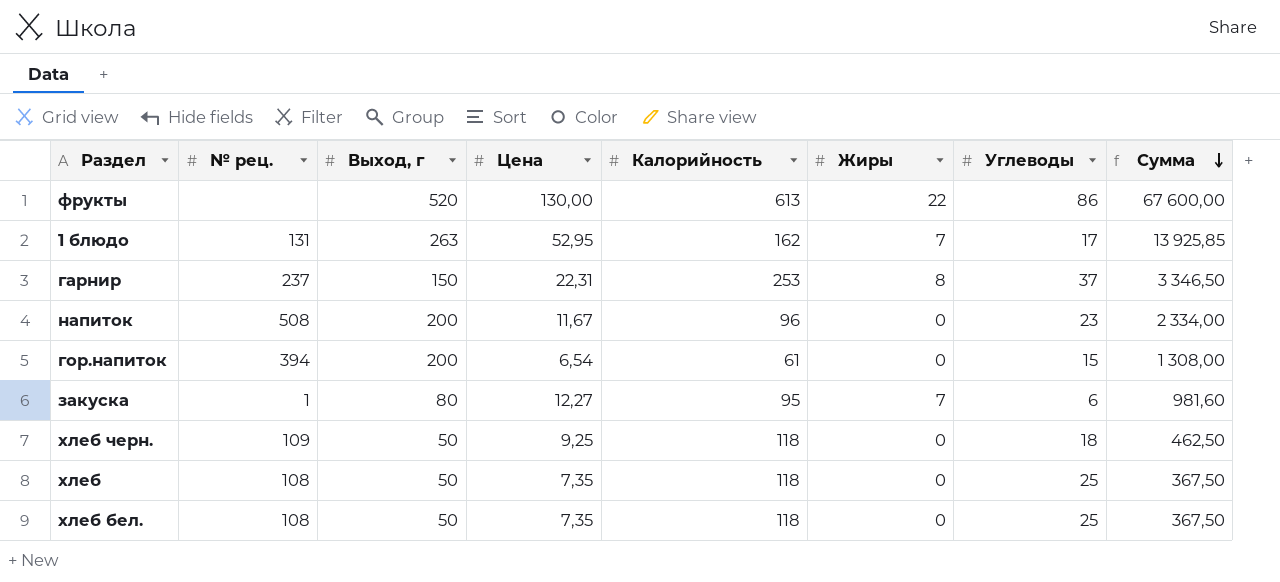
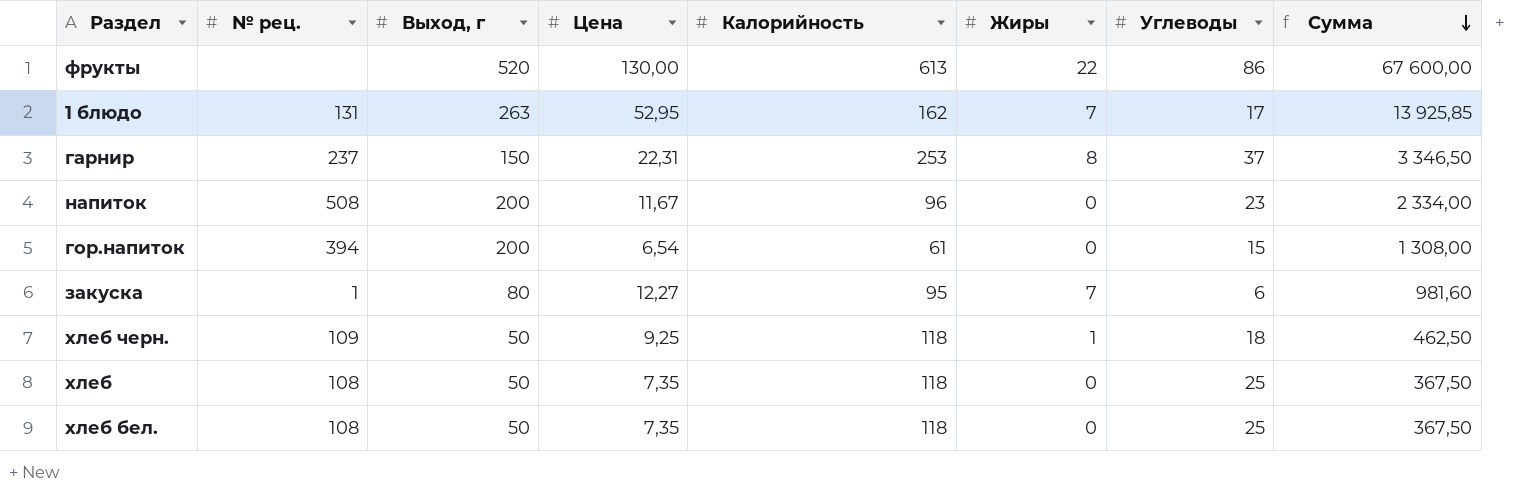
хлеб черн. | Жиры: 0 -> 1

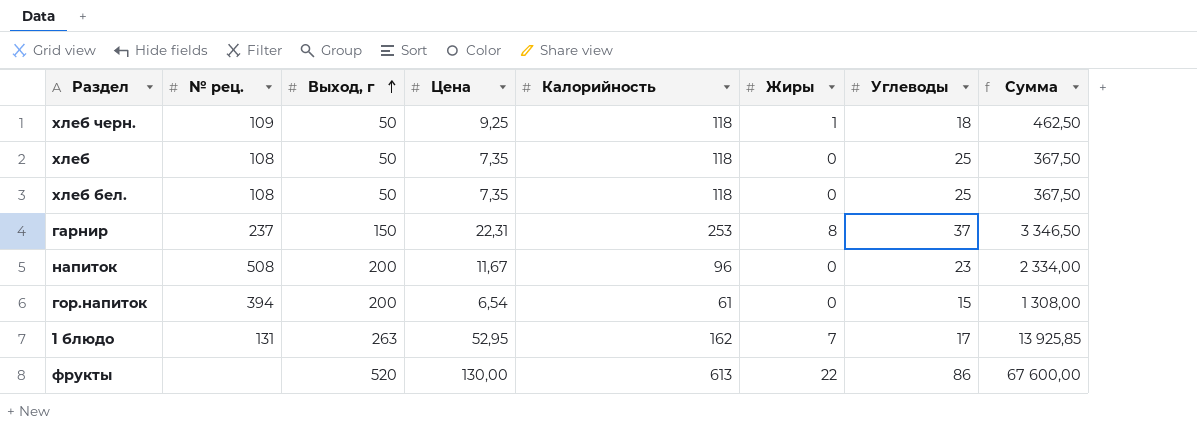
row order: Сумма descending -> Выход, г ascending
row закуска: 1 | 80 | 12,27 | 95 | 7 | 6 | 981,60 -> none

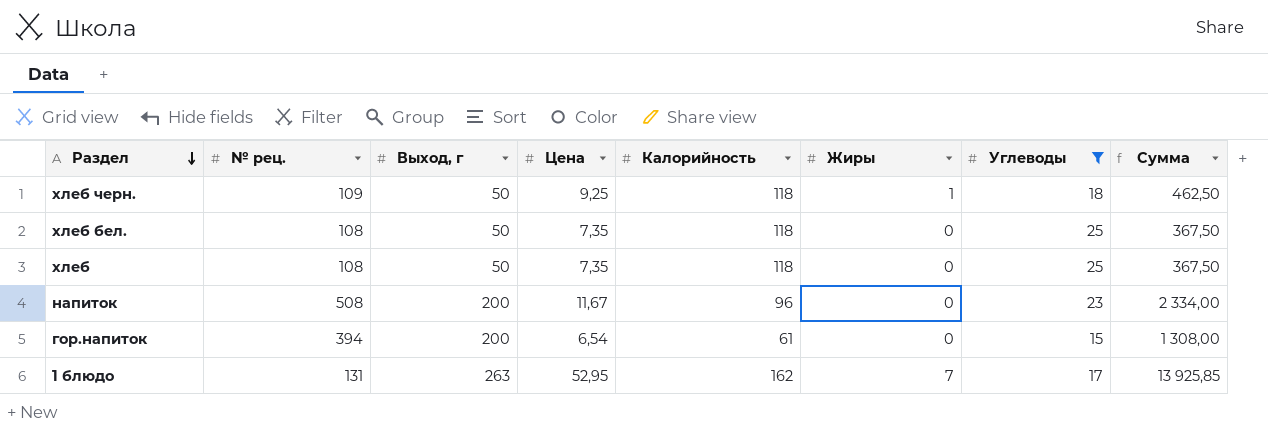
filter: none -> Углеводы <= 25
row order: Выход, г ascending -> Раздел descending

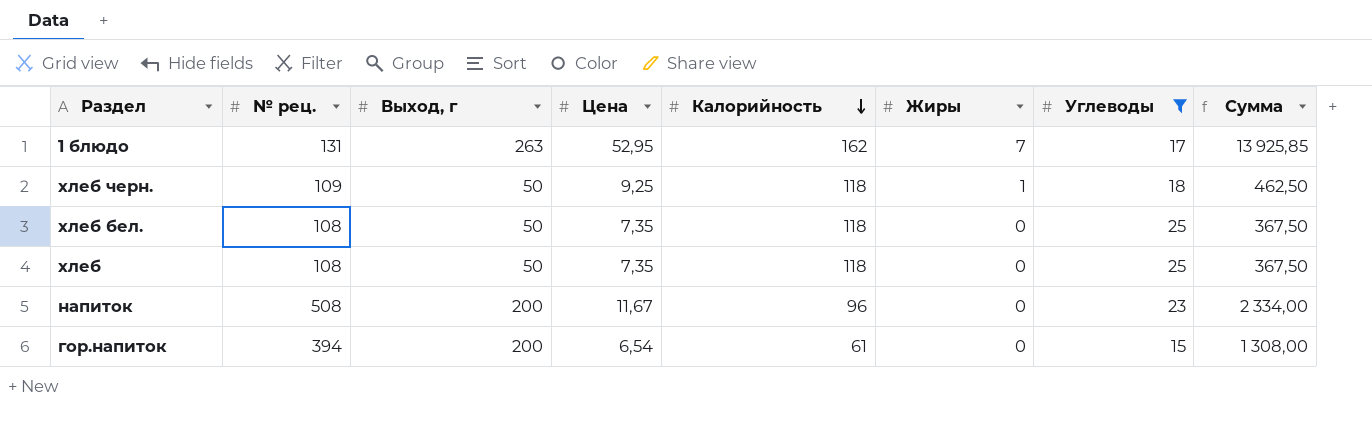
row order: Раздел descending -> Калорийность descending

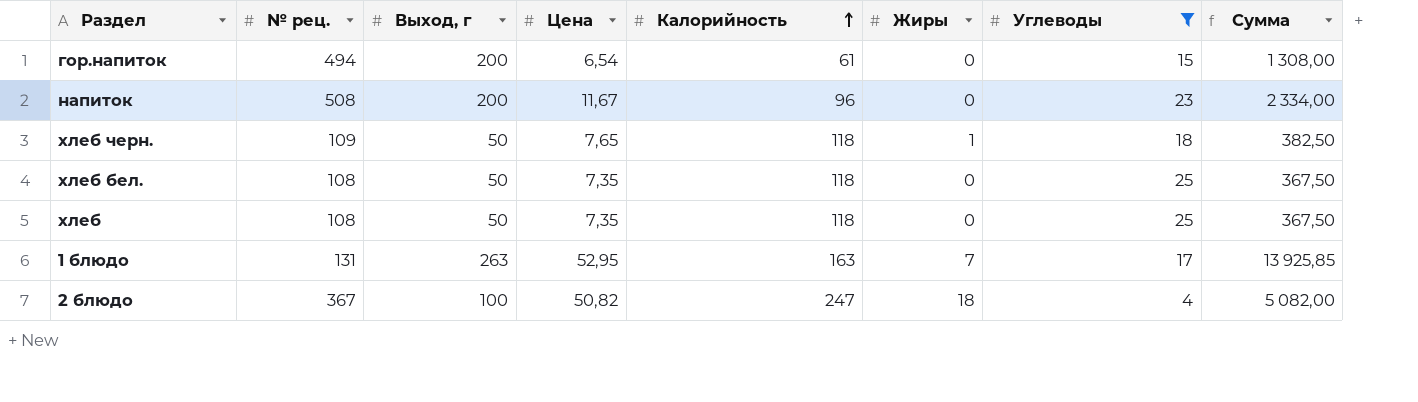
row order: Калорийность descending -> Калорийность ascending
гор.напиток | № рец.: 394 -> 494
хлеб черн. | Цена: 9,25 -> 7,65
хлеб черн. | Сумма: 462,50 -> 382,50
1 блюдо | Калорийность: 162 -> 163
row 2 блюдо: none -> 367 | 100 | 50,82 | 247 | 18 | 4 | 5 082,00

